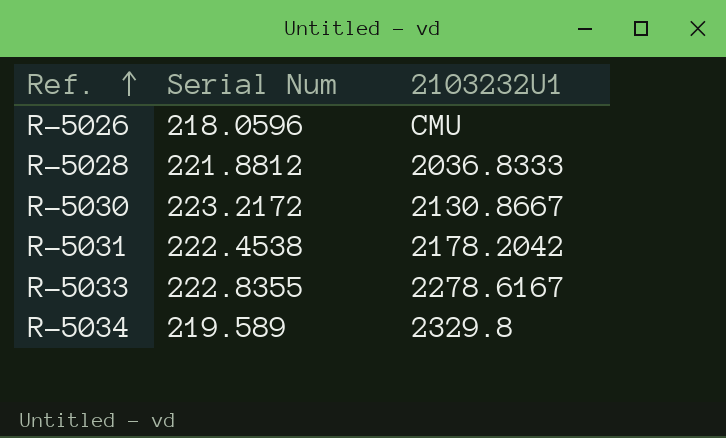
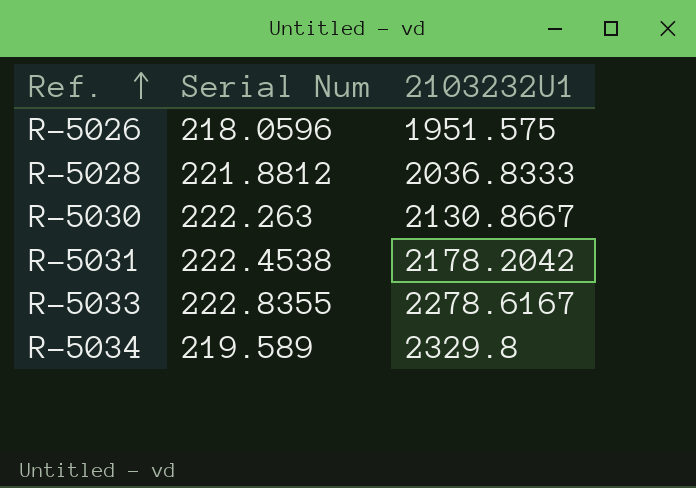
R-5026 | 2103232U1: CMU -> 1951.575
R-5030 | Serial Num: 223.2172 -> 222.263

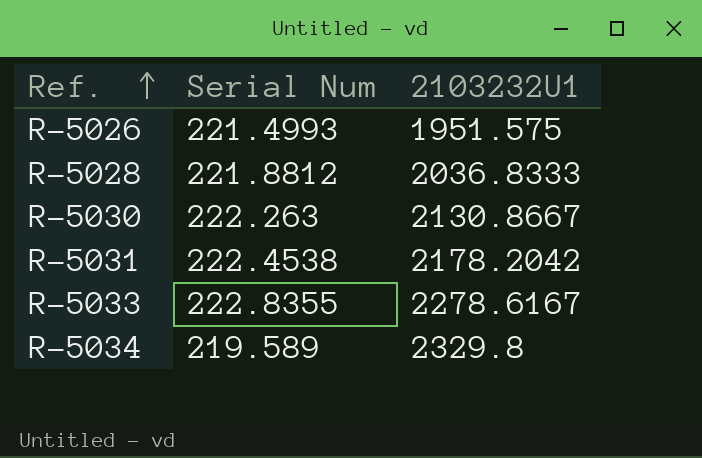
R-5026 | Serial Num: 218.0596 -> 221.4993

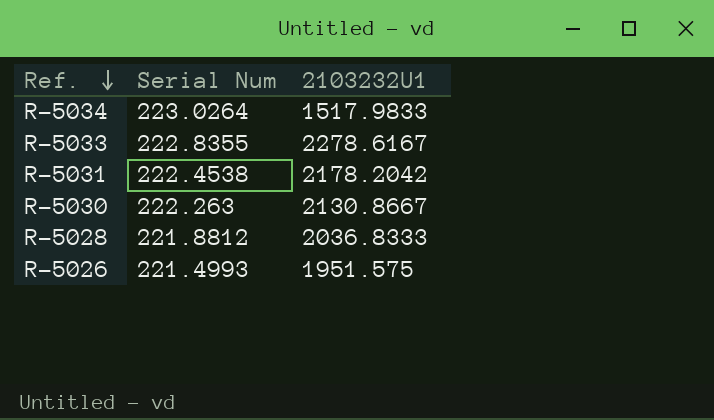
row order: Ref. ascending -> Ref. descending
R-5034 | Serial Num: 219.589 -> 223.0264
R-5034 | 2103232U1: 2329.8 -> 1517.9833

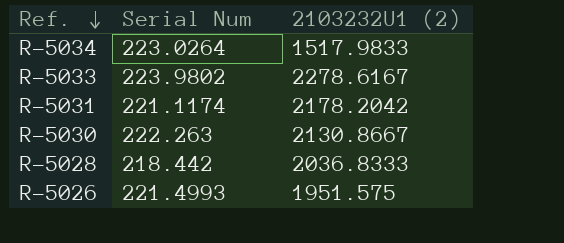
column name: 2103232U1 -> 2103232U1 (2)
R-5033 | Serial Num: 222.8355 -> 223.9802
R-5031 | Serial Num: 222.4538 -> 221.1174
R-5028 | Serial Num: 221.8812 -> 218.442

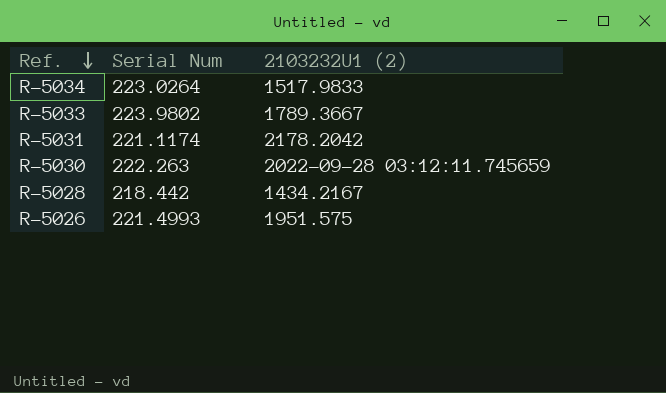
R-5033 | 2103232U1 (2): 2278.6167 -> 1789.3667
R-5030 | 2103232U1 (2): 2130.8667 -> 2022-09-28 03:12:11.745659
R-5028 | 2103232U1 (2): 2036.8333 -> 1434.2167

